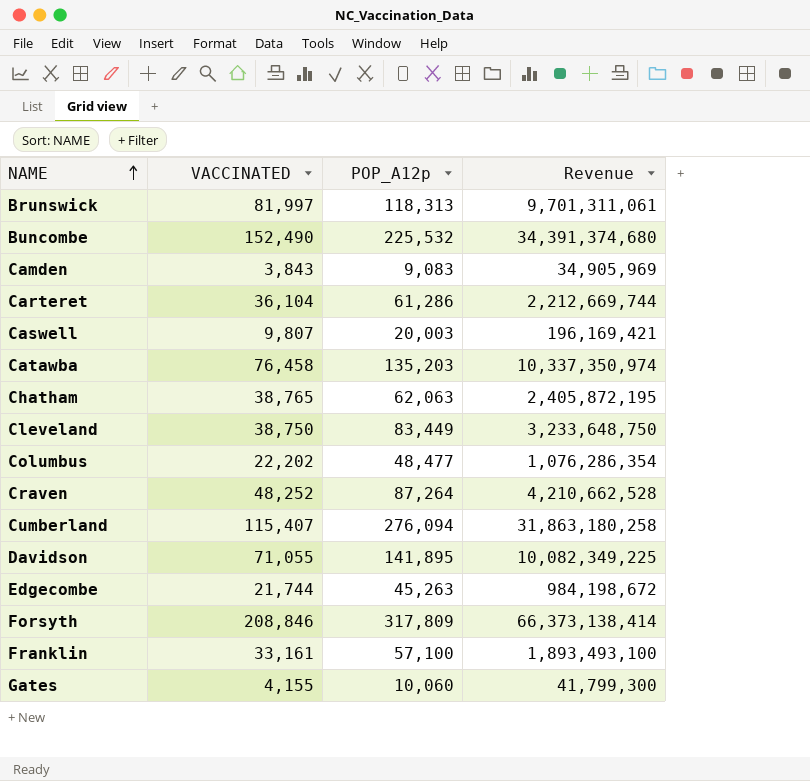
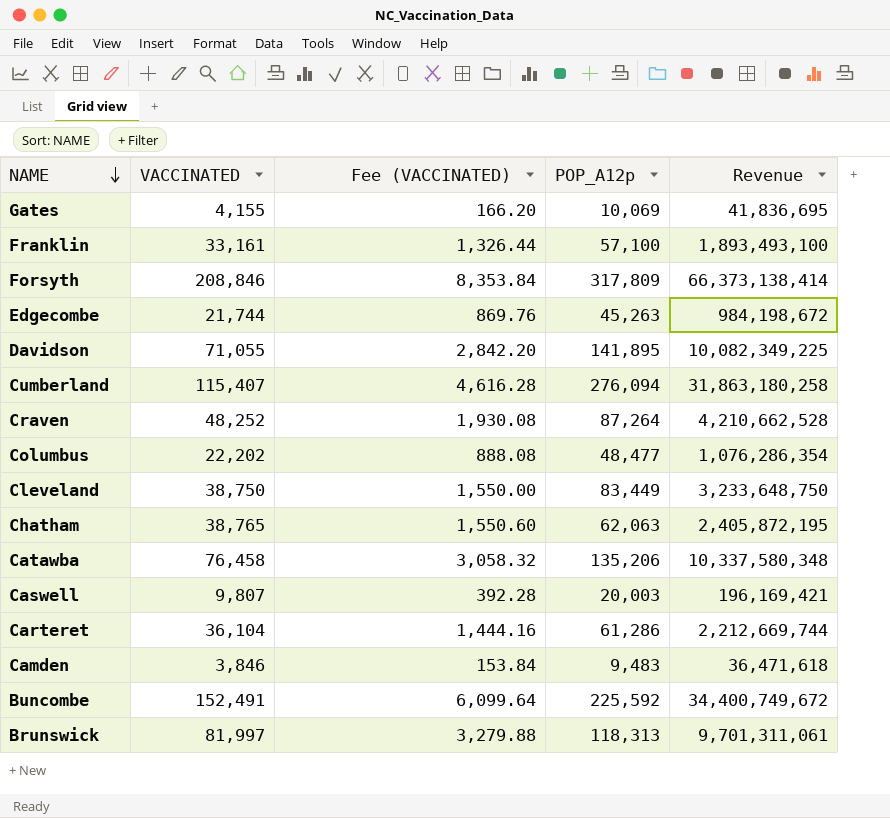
row order: NAME ascending -> NAME descending
column Fee (VACCINATED) | formula: none -> [VACCINATED] * 0.04
Gates | POP_A12p: 10,060 -> 10,069
Gates | Revenue: 41,799,300 -> 41,836,695
Catawba | POP_A12p: 135,203 -> 135,206
Catawba | Revenue: 10,337,350,974 -> 10,337,580,348
Camden | VACCINATED: 3,843 -> 3,846
Camden | POP_A12p: 9,083 -> 9,483
Camden | Revenue: 34,905,969 -> 36,471,618
Buncombe | VACCINATED: 152,490 -> 152,491
Buncombe | POP_A12p: 225,532 -> 225,592
Buncombe | Revenue: 34,391,374,680 -> 34,400,749,672

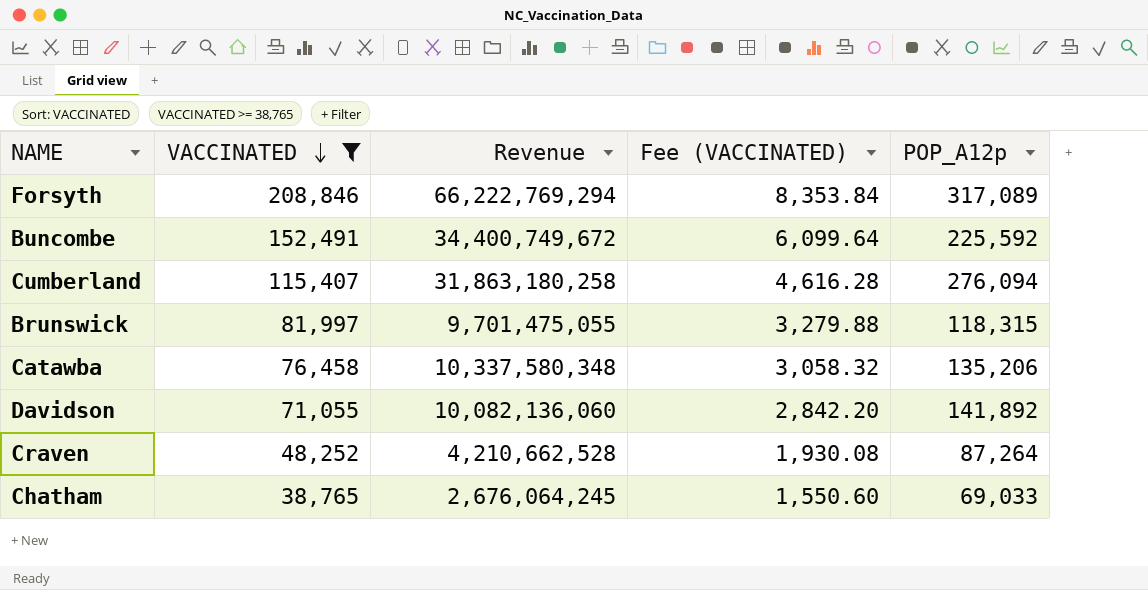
filter: none -> VACCINATED >= 38,765
row order: NAME descending -> VACCINATED descending
column Revenue | position: 5 -> 3
Forsyth | Revenue: 66,373,138,414 -> 66,222,769,294
Forsyth | POP_A12p: 317,809 -> 317,089
Brunswick | Revenue: 9,701,311,061 -> 9,701,475,055
Brunswick | POP_A12p: 118,313 -> 118,315
Davidson | Revenue: 10,082,349,225 -> 10,082,136,060
Davidson | POP_A12p: 141,895 -> 141,892
Chatham | Revenue: 2,405,872,195 -> 2,676,064,245
Chatham | POP_A12p: 62,063 -> 69,033

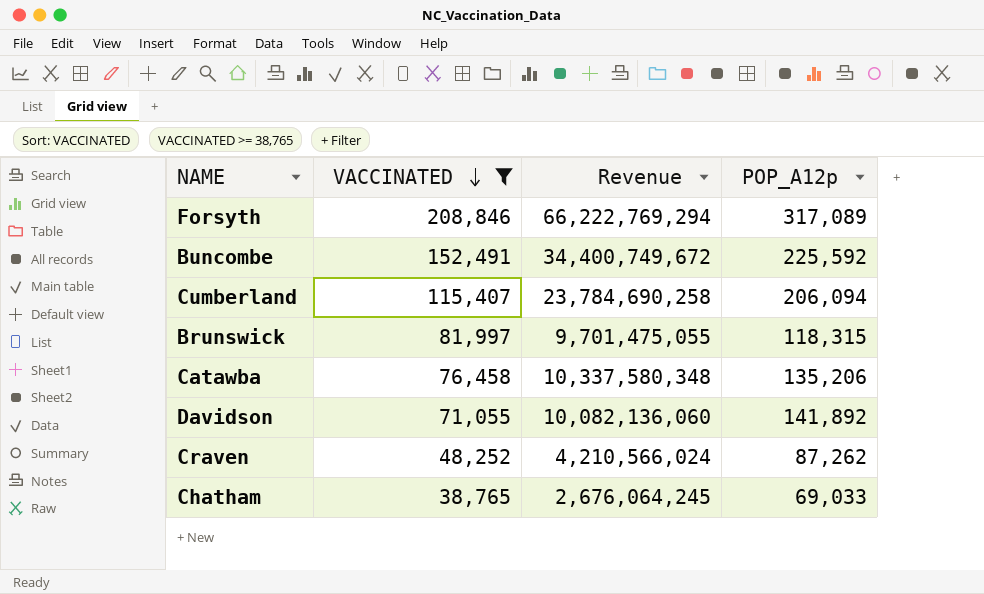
column Fee (VACCINATED) | formula: [VACCINATED] * 0.04 -> none
Cumberland | Revenue: 31,863,180,258 -> 23,784,690,258
Cumberland | POP_A12p: 276,094 -> 206,094
Craven | Revenue: 4,210,662,528 -> 4,210,566,024
Craven | POP_A12p: 87,264 -> 87,262

